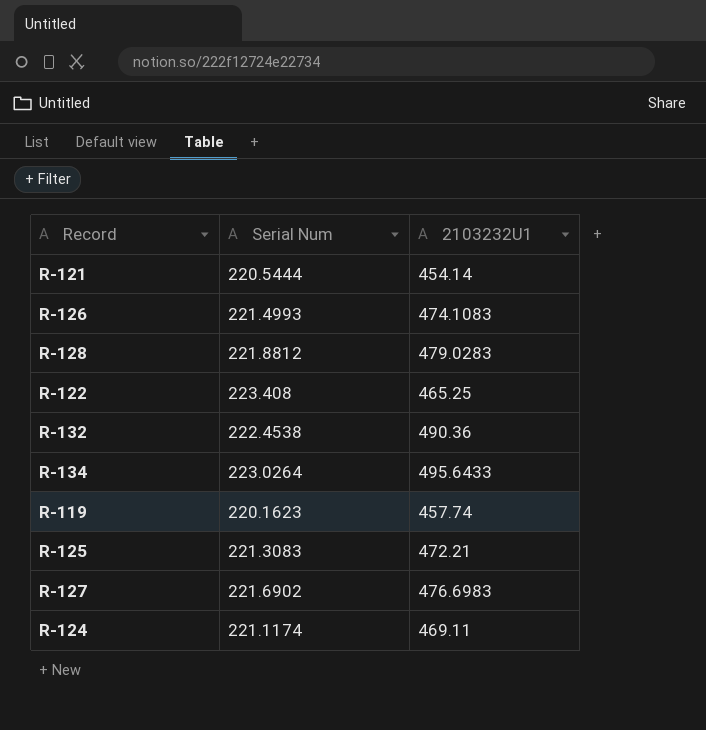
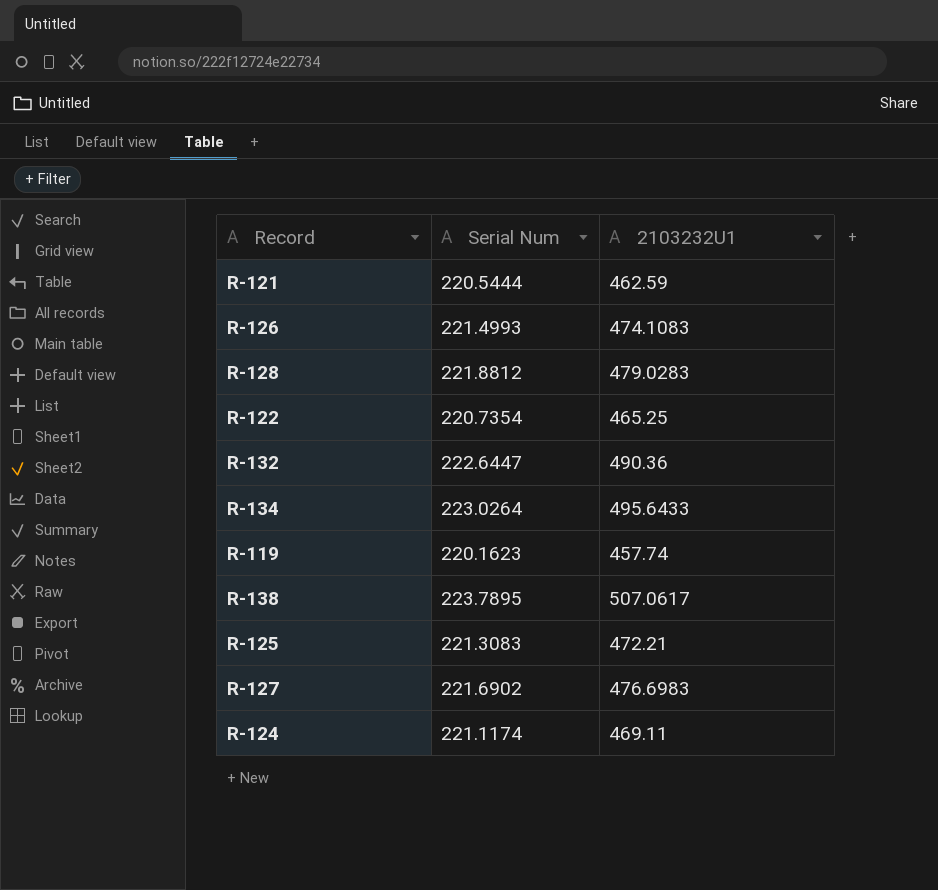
R-121 | 2103232U1: 454.14 -> 462.59
R-122 | Serial Num: 223.408 -> 220.7354
R-132 | Serial Num: 222.4538 -> 222.6447
row R-138: none -> 223.7895 | 507.0617

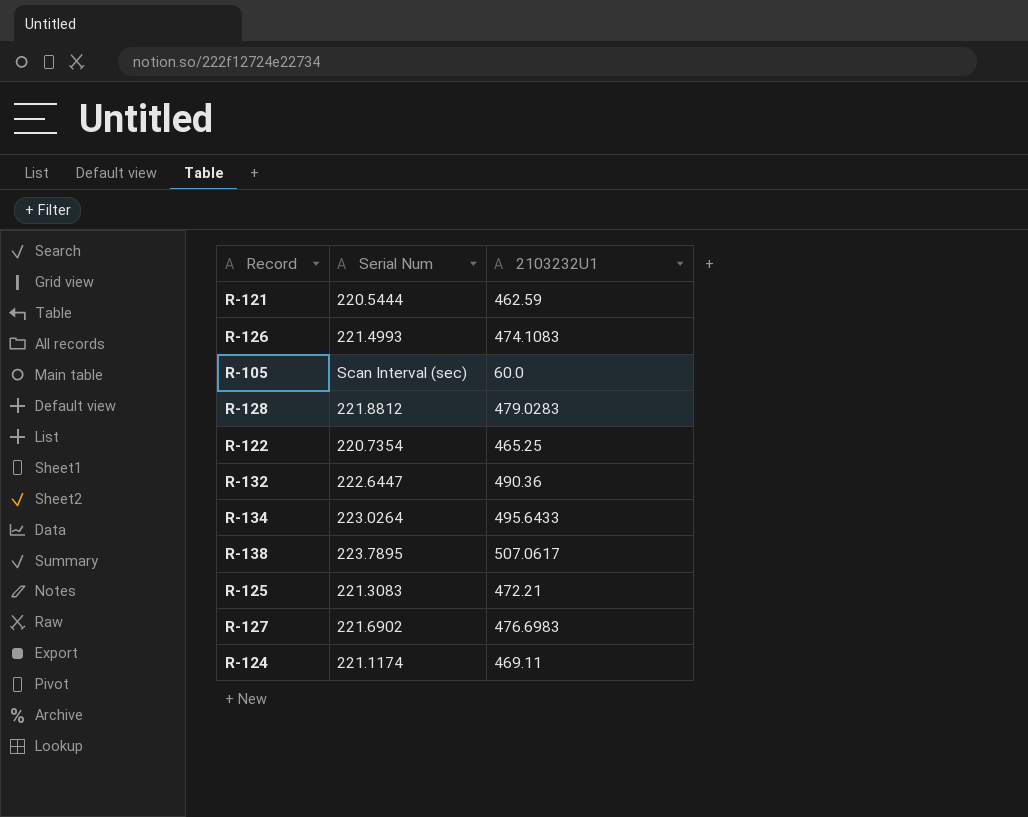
row R-119: 220.1623 | 457.74 -> none
row R-105: none -> Scan Interval (sec) | 60.0

